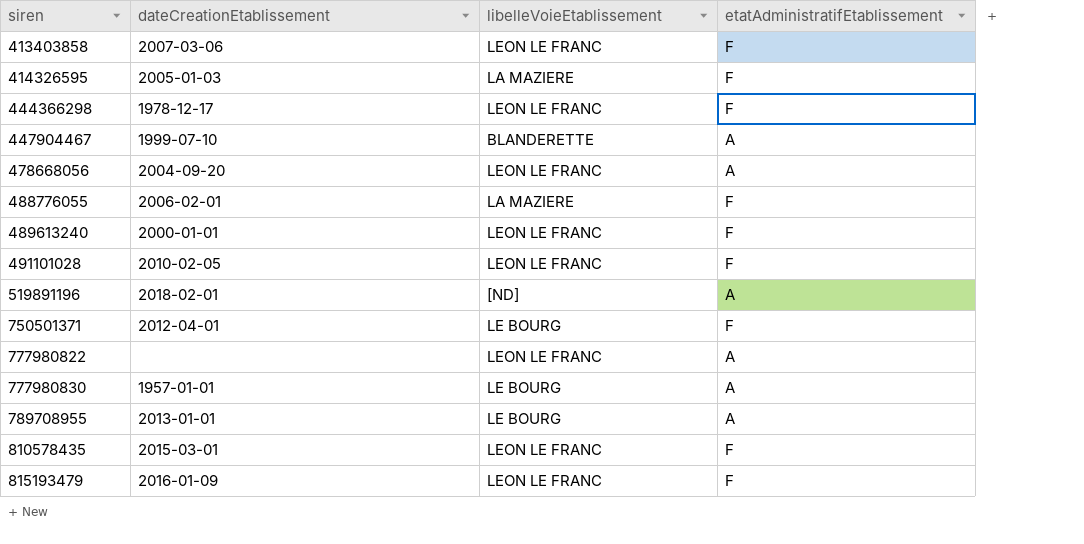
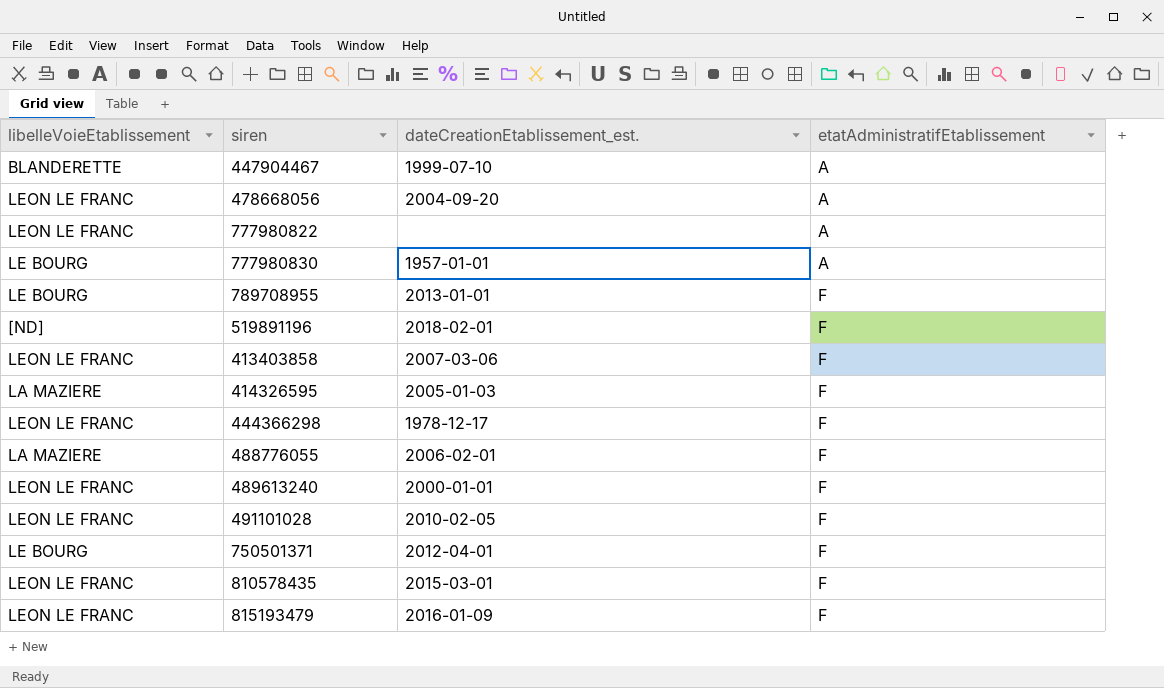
row order: siren ascending -> etatAdministratifEtablissement ascending
column libelleVoieEtablissement | position: 3 -> 1
column name: dateCreationEtablissement -> dateCreationEtablissement_est.
789708955 | etatAdministratifEtablissement: A -> F
519891196 | etatAdministratifEtablissement: A -> F

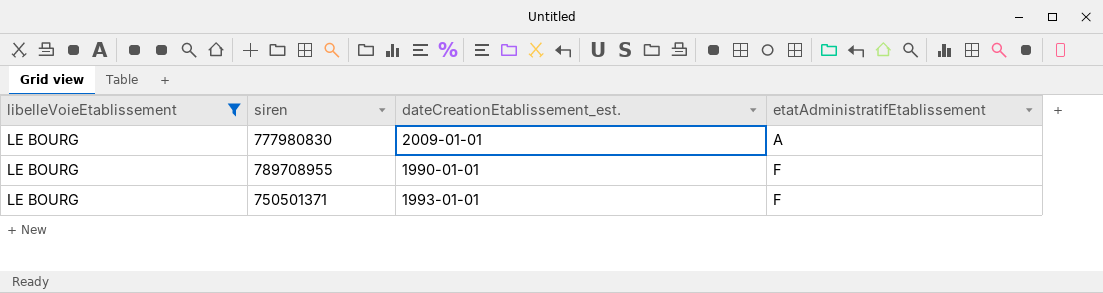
filter: none -> libelleVoieEtablissement = LE BOURG
777980830 | dateCreationEtablissement_est.: 1957-01-01 -> 2009-01-01
789708955 | dateCreationEtablissement_est.: 2013-01-01 -> 1990-01-01
750501371 | dateCreationEtablissement_est.: 2012-04-01 -> 1993-01-01

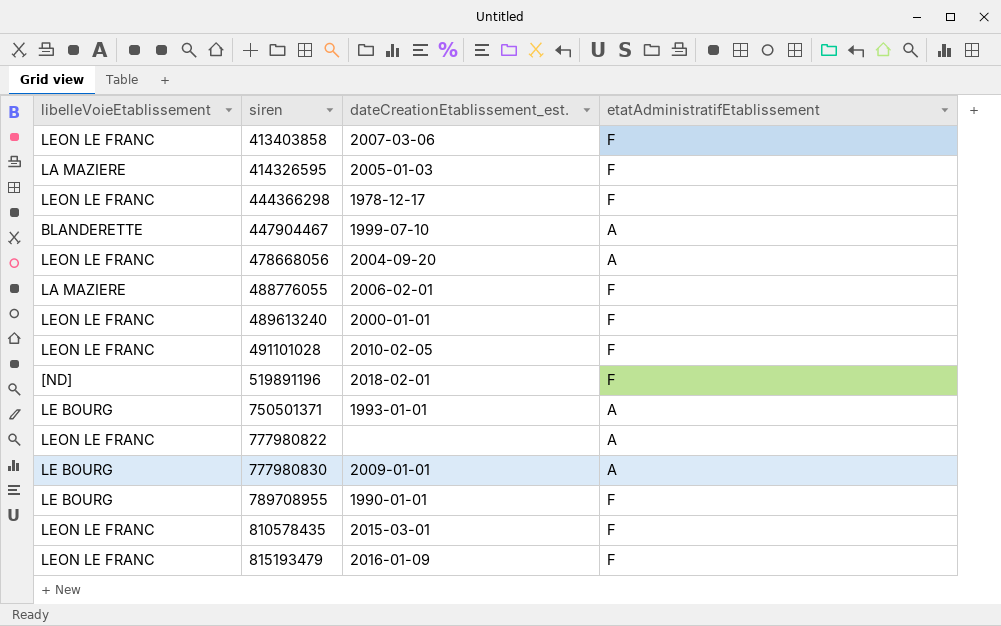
filter: libelleVoieEtablissement = LE BOURG -> none
row order: etatAdministratifEtablissement ascending -> siren ascending
750501371 | etatAdministratifEtablissement: F -> A

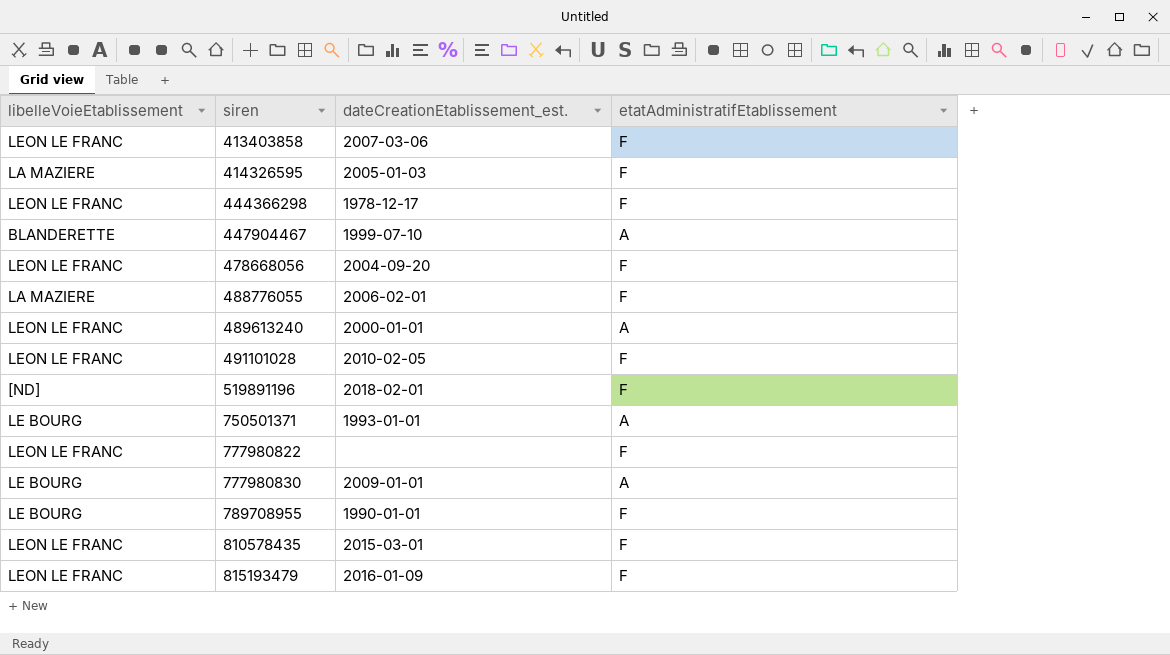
478668056 | etatAdministratifEtablissement: A -> F
489613240 | etatAdministratifEtablissement: F -> A
777980822 | etatAdministratifEtablissement: A -> F

